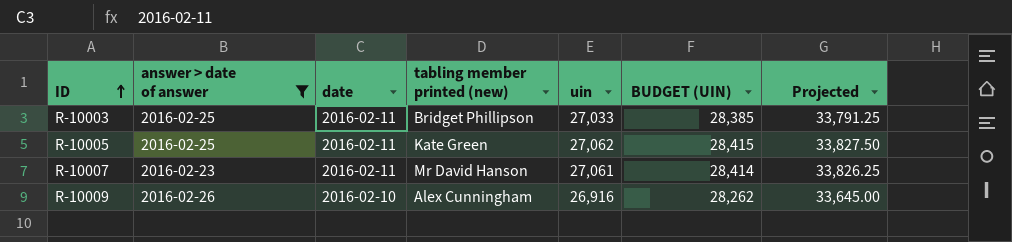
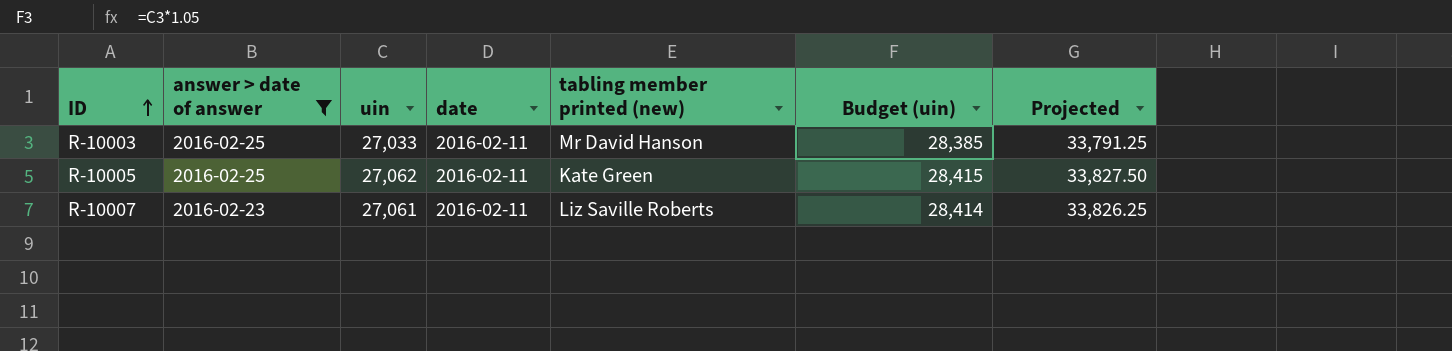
column uin | position: 5 -> 3
column name: BUDGET (UIN) -> Budget (uin)
row R-10009: 2016-02-26 | 2016-02-10 | Alex Cunningham | 26,916 | 28,262 | 33,645.00 -> none
R-10003 | tabling member printed (new): Bridget Phillipson -> Mr David Hanson
R-10007 | tabling member printed (new): Mr David Hanson -> Liz Saville Roberts

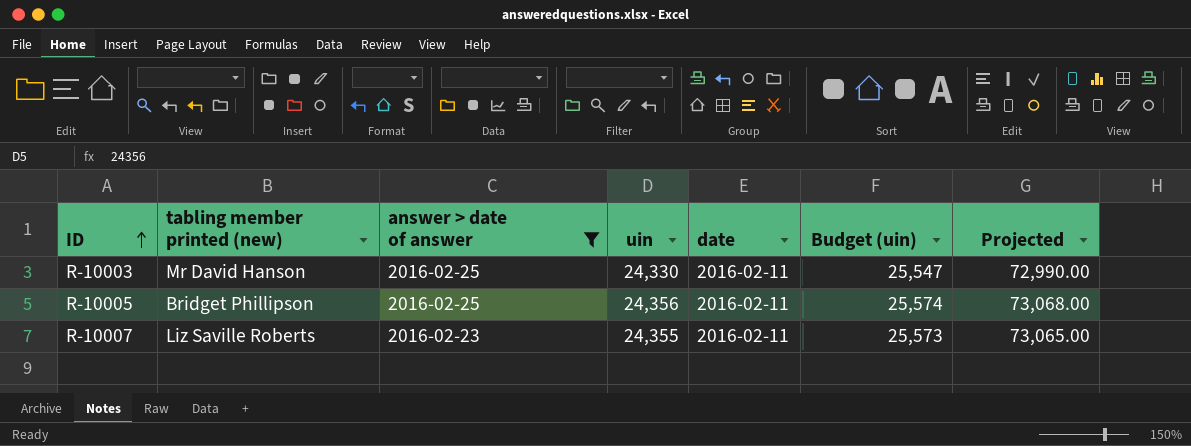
column tabling member printed (new) | position: 5 -> 2
column Projected | formula: [uin] * 1.25 -> [uin] * 3
R-10003 | uin: 27,033 -> 24,330
R-10003 | Budget (uin): 28,385 -> 25,547
R-10005 | tabling member printed (new): Kate Green -> Bridget Phillipson
R-10005 | uin: 27,062 -> 24,356
R-10005 | Budget (uin): 28,415 -> 25,574
R-10007 | uin: 27,061 -> 24,355
R-10007 | Budget (uin): 28,414 -> 25,573

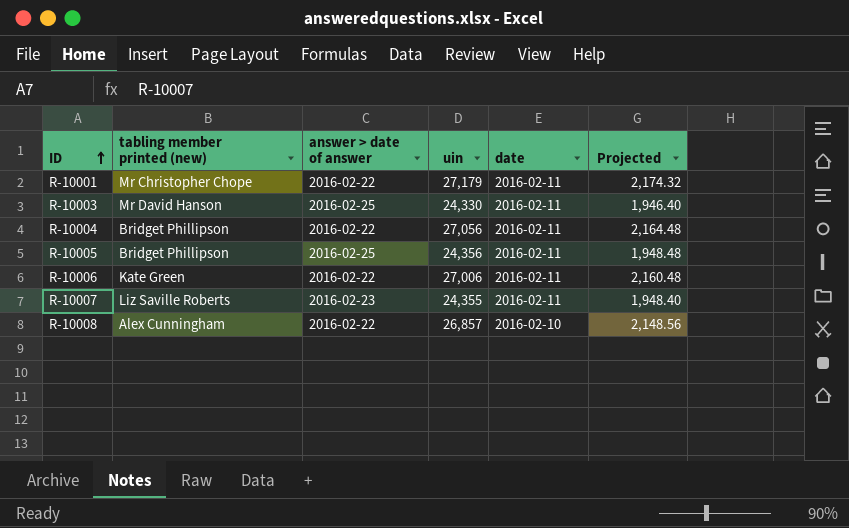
filter: answer > date of answer != 2016-02-22 -> none
column Budget (uin) | formula: [uin] * 1.05 -> none
column Projected | formula: [uin] * 3 -> [uin] * 0.08

